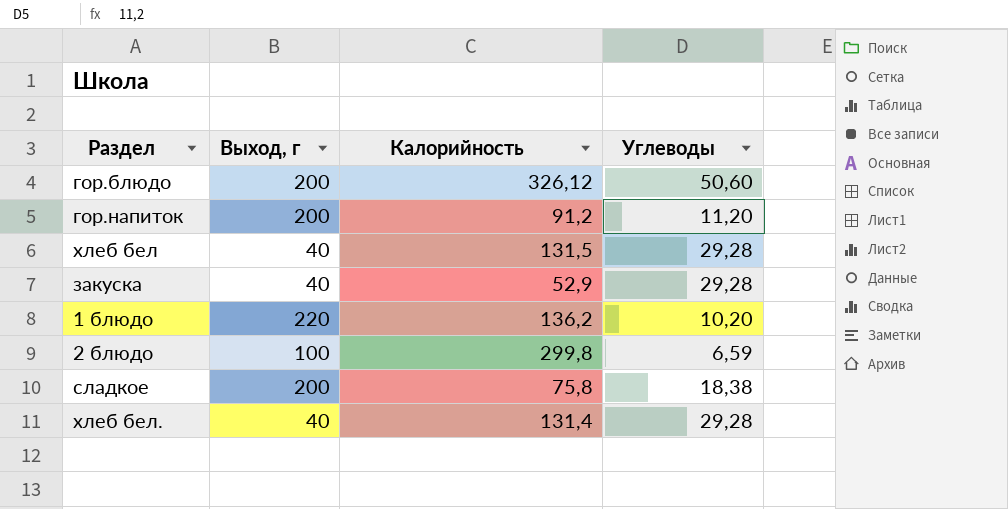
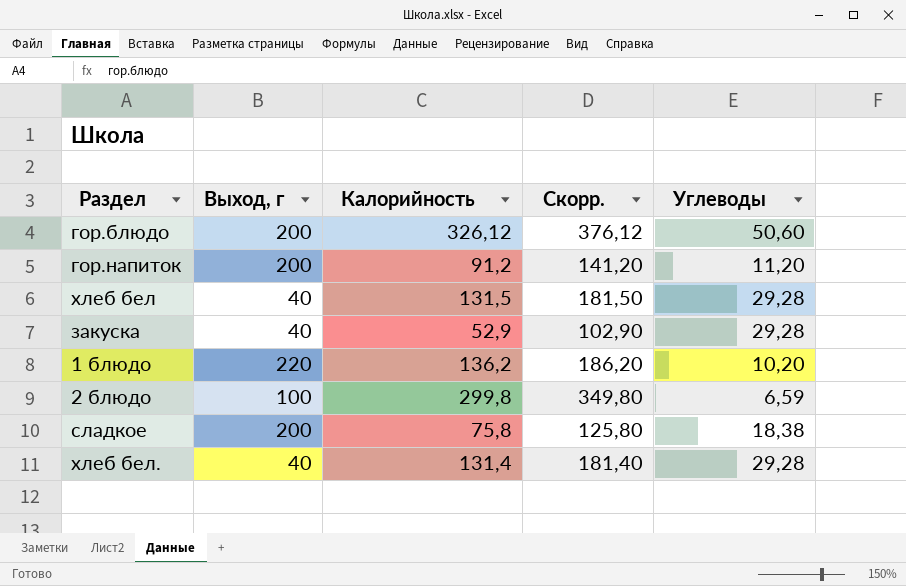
column Скорр. | formula: none -> [Калорийность] + 50

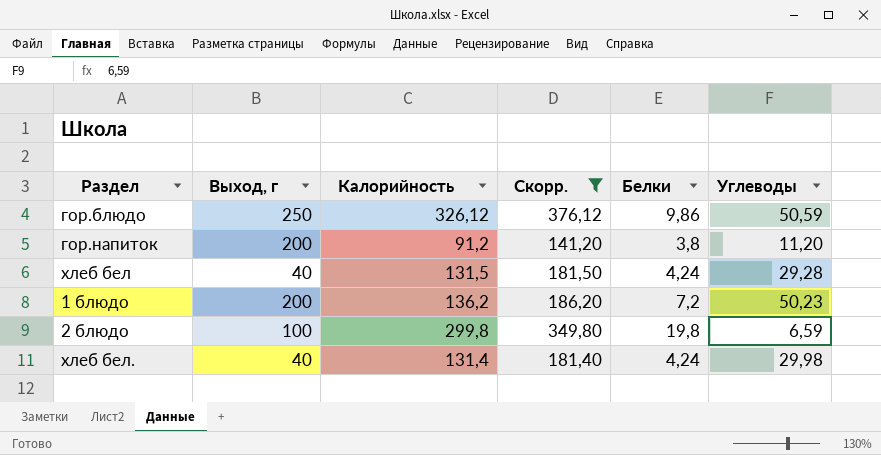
filter: none -> Скорр. >= 141,20
column Белки | position: none -> 5
гор.блюдо | Выход, г: 200 -> 250
гор.блюдо | Углеводы: 50,60 -> 50,59
1 блюдо | Выход, г: 220 -> 200
1 блюдо | Углеводы: 10,20 -> 50,23
хлеб бел. | Углеводы: 29,28 -> 29,98

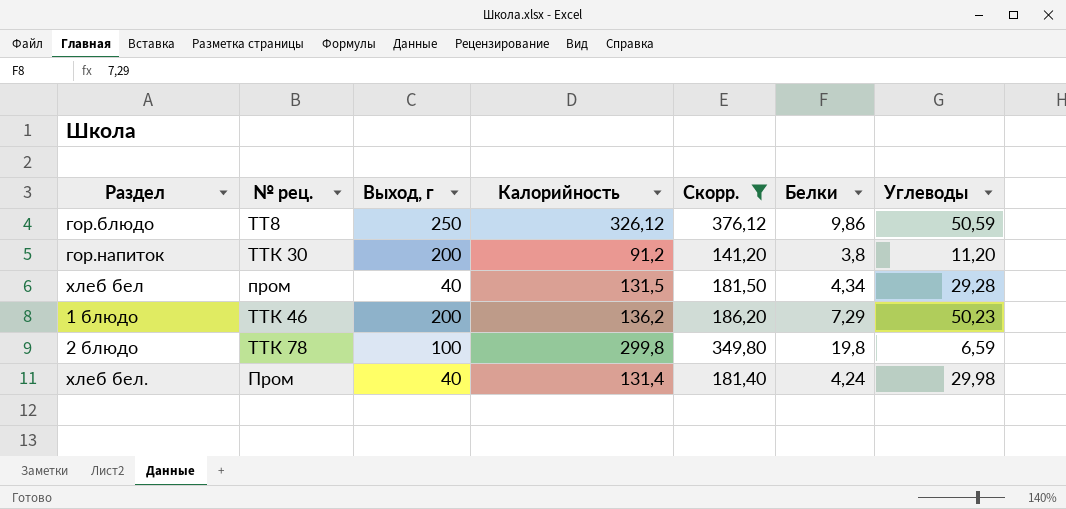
column № рец. | position: none -> 2
хлеб бел | Белки: 4,24 -> 4,34
1 блюдо | Белки: 7,2 -> 7,29

